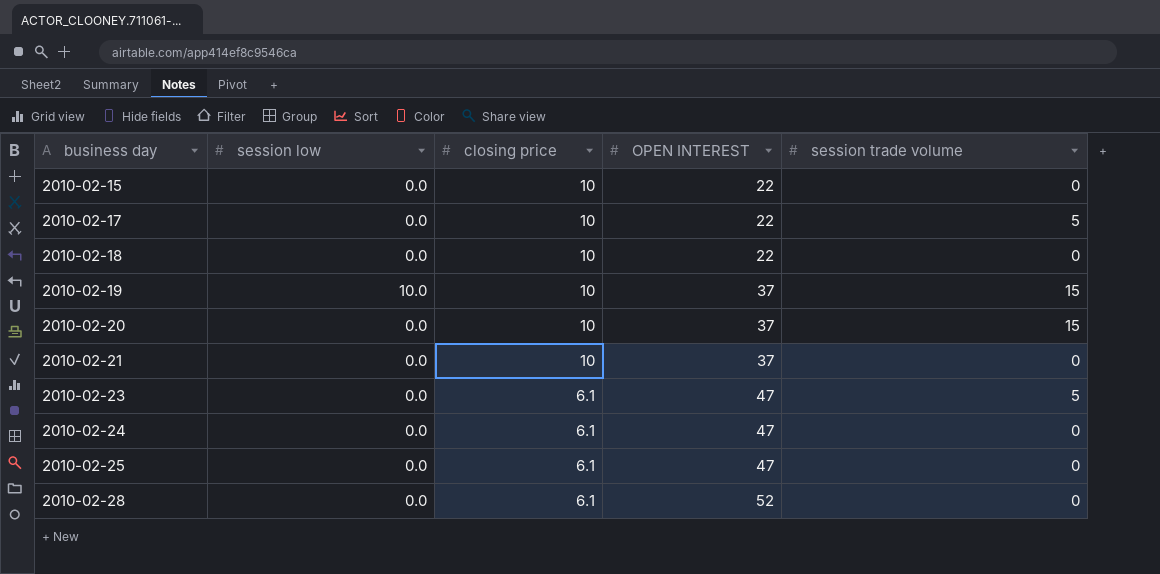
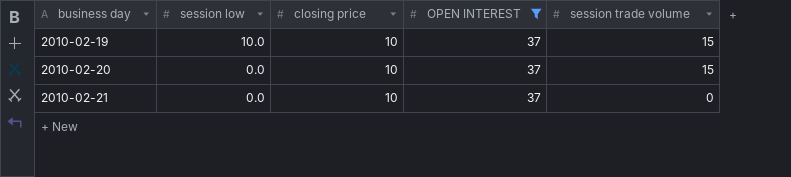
filter: none -> OPEN INTEREST = 37

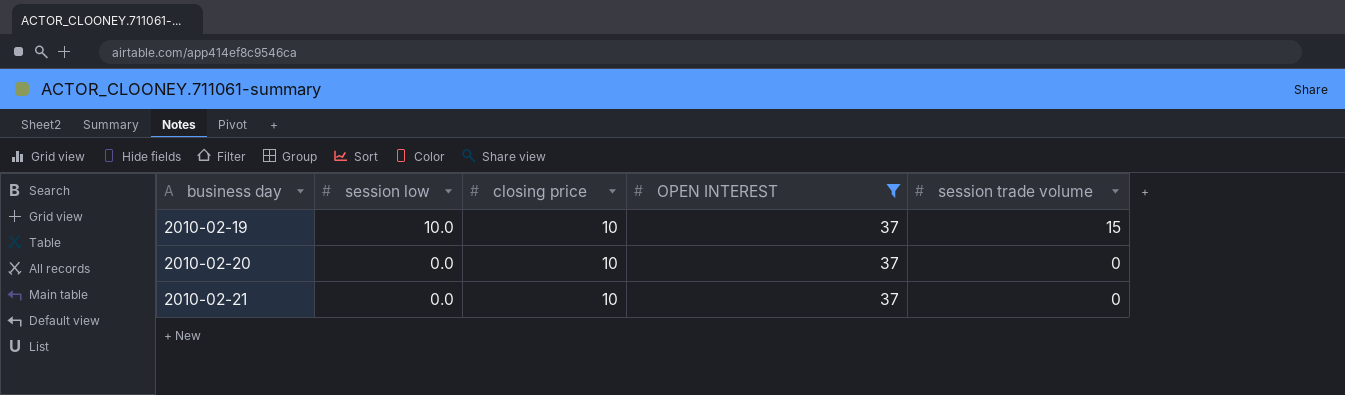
2010-02-20 | session trade volume: 15 -> 0

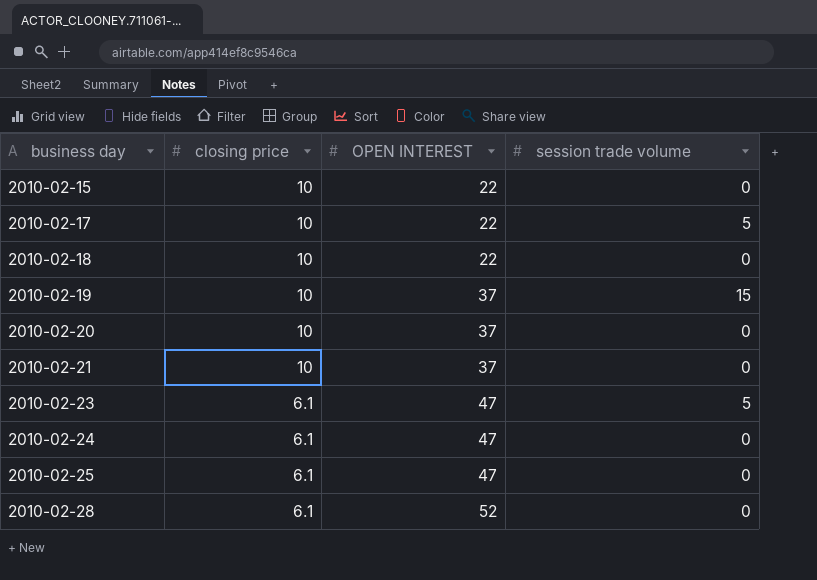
filter: OPEN INTEREST = 37 -> none
column session low | position: 2 -> none

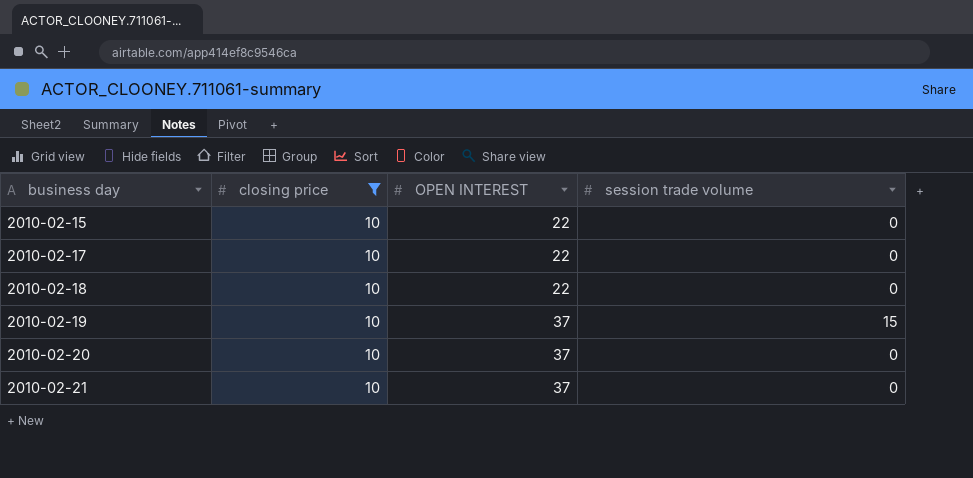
filter: none -> closing price = 10
2010-02-17 | session trade volume: 5 -> 0

